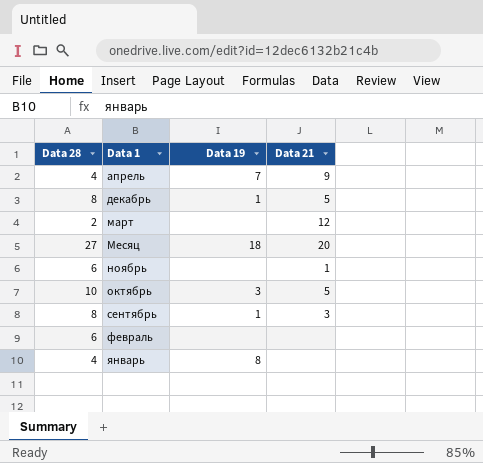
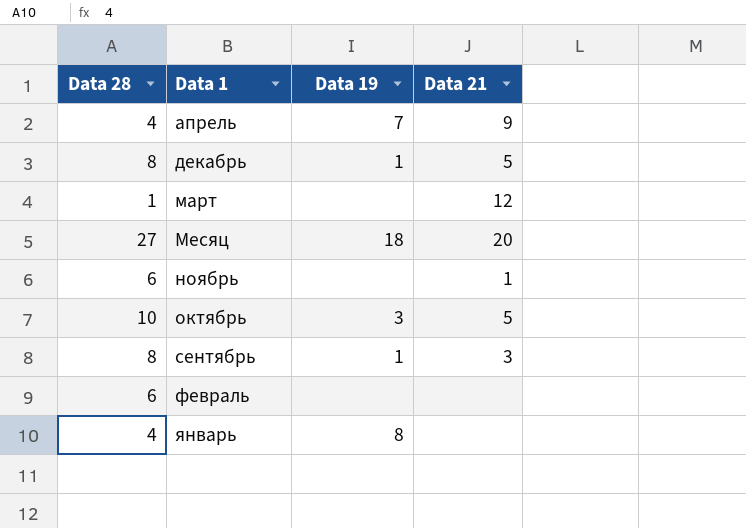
март | Data 28: 2 -> 1

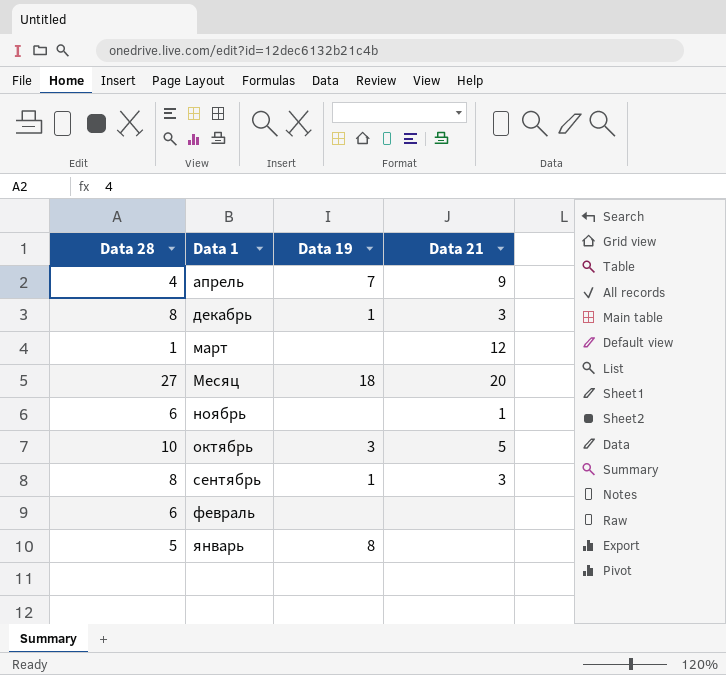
декабрь | Data 21: 5 -> 3
январь | Data 28: 4 -> 5

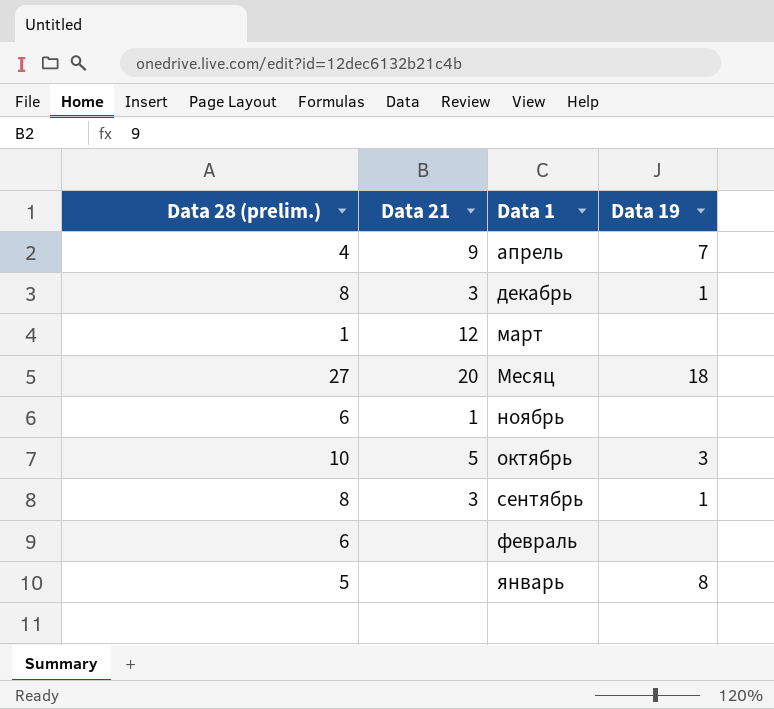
column name: Data 28 -> Data 28 (prelim.)
column Data 21 | position: 4 -> 2

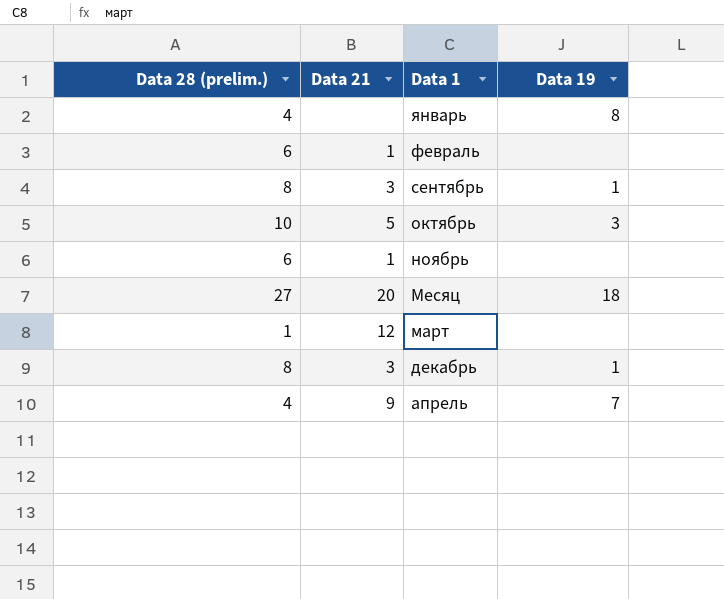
row order: Data 1 ascending -> Data 1 descending
январь | Data 28 (prelim.): 5 -> 4
февраль | Data 21: none -> 1

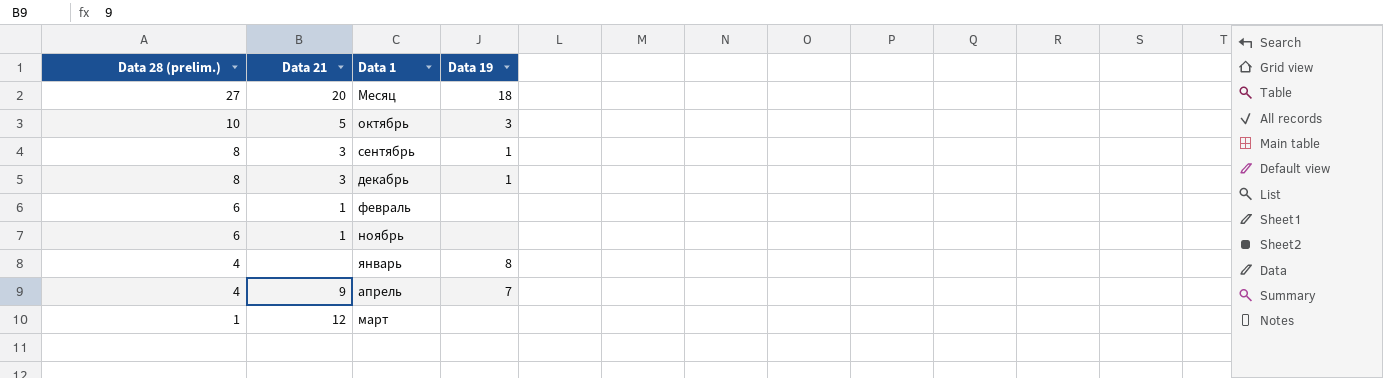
row order: Data 1 descending -> Data 28 (prelim.) descending

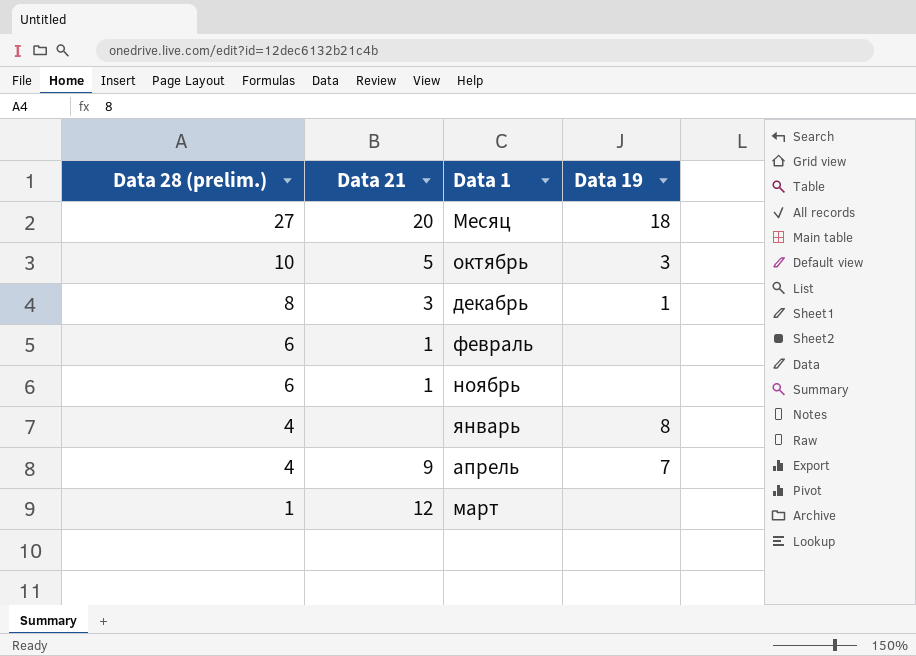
row сентябрь: 8 | 3 | 1 -> none

